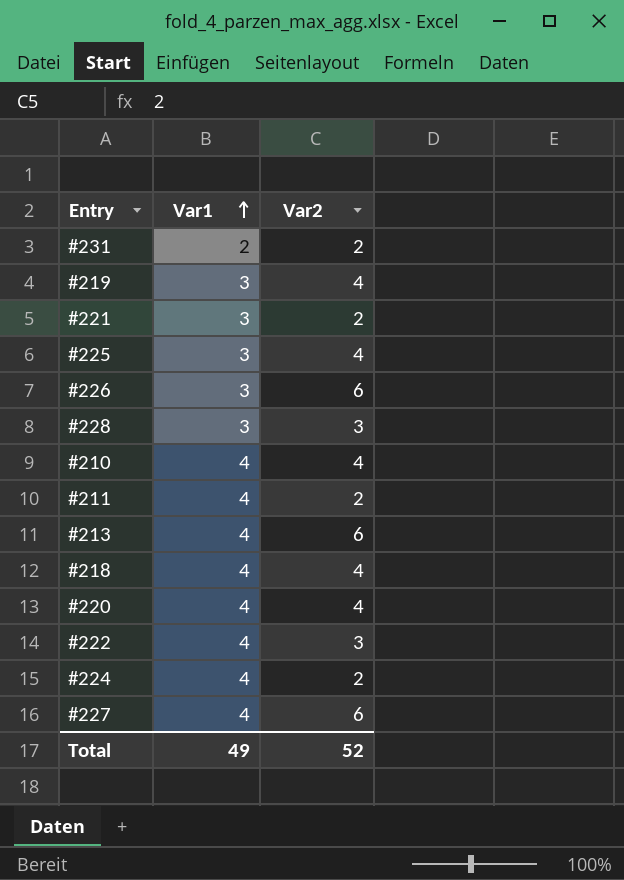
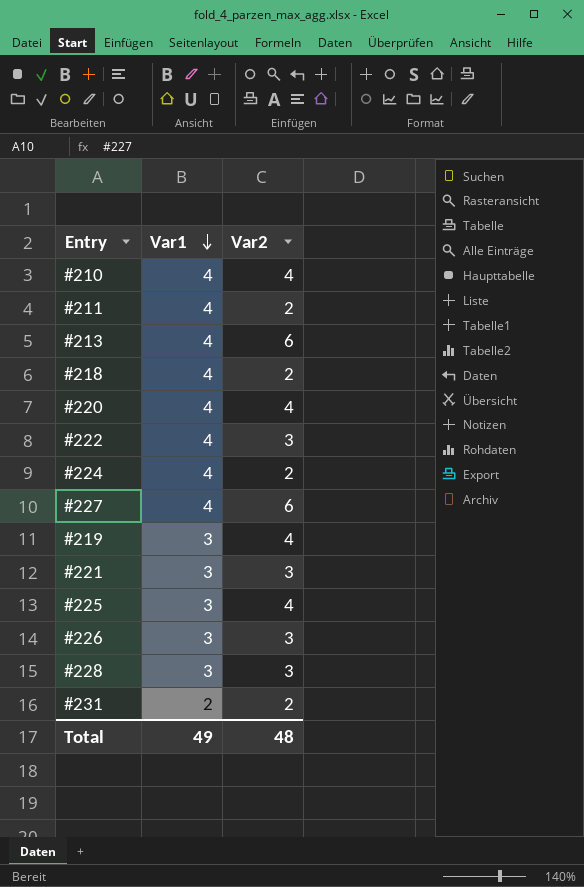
row order: Var1 ascending -> Var1 descending
#218 | Var2: 4 -> 2
#221 | Var2: 2 -> 3
#226 | Var2: 6 -> 3
Total | Var2: 52 -> 48

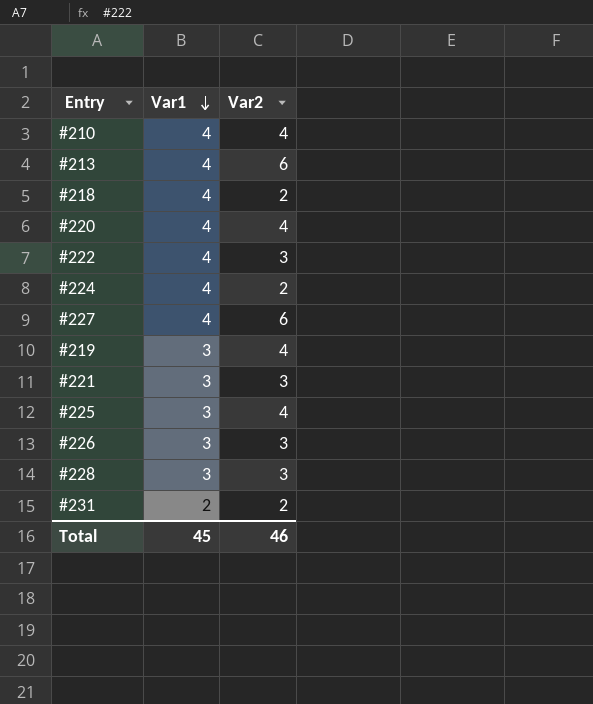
row #211: 4 | 2 -> none
Total | Var1: 49 -> 45
Total | Var2: 48 -> 46

